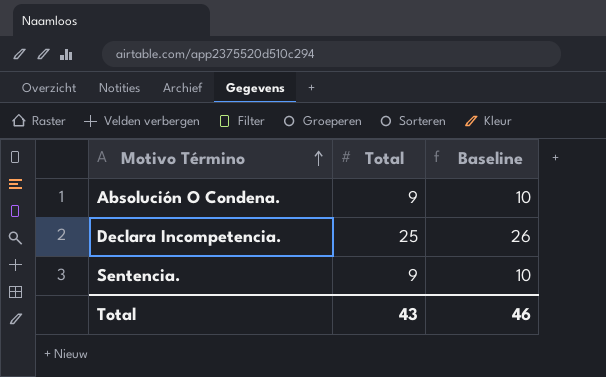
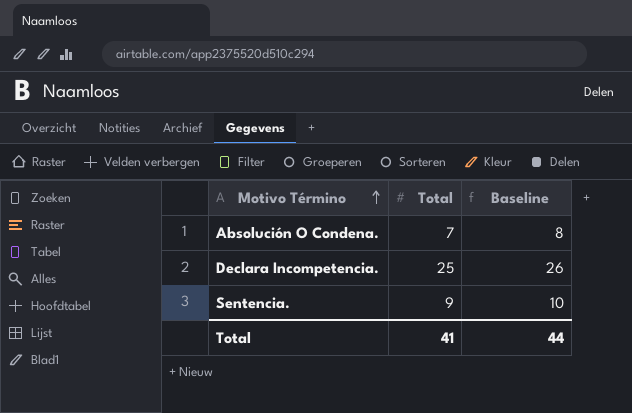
Absolución O Condena. | Total: 9 -> 7
Absolución O Condena. | Baseline: 10 -> 8
Total | Total: 43 -> 41
Total | Baseline: 46 -> 44

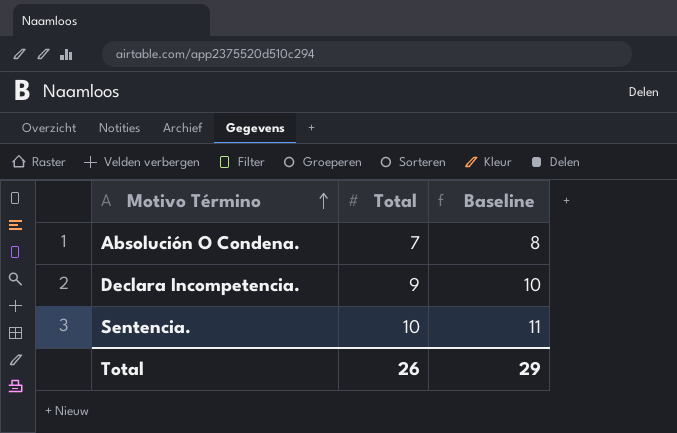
Declara Incompetencia. | Total: 25 -> 9
Declara Incompetencia. | Baseline: 26 -> 10
Sentencia. | Total: 9 -> 10
Sentencia. | Baseline: 10 -> 11
Total | Total: 41 -> 26
Total | Baseline: 44 -> 29

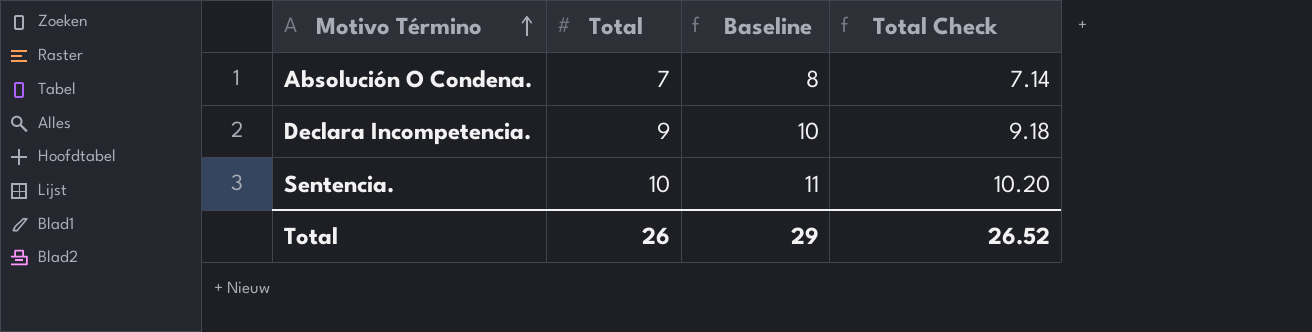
column Total Check | formula: none -> [Total] * 1.02

